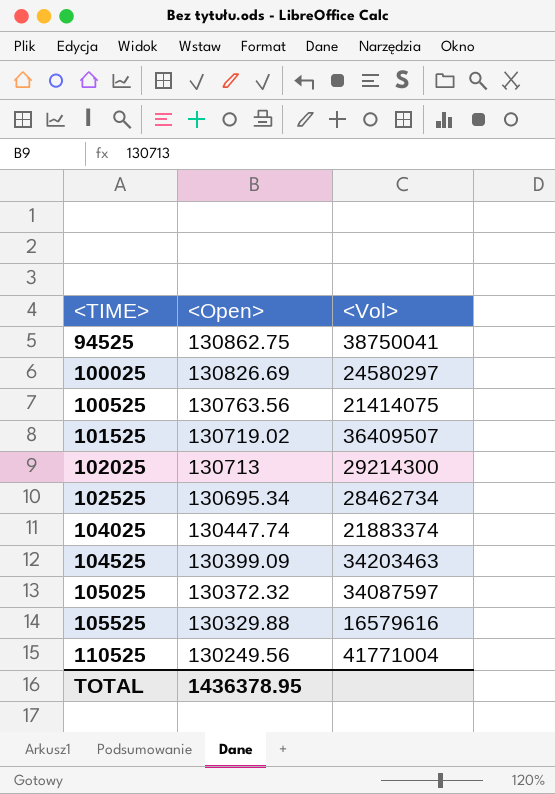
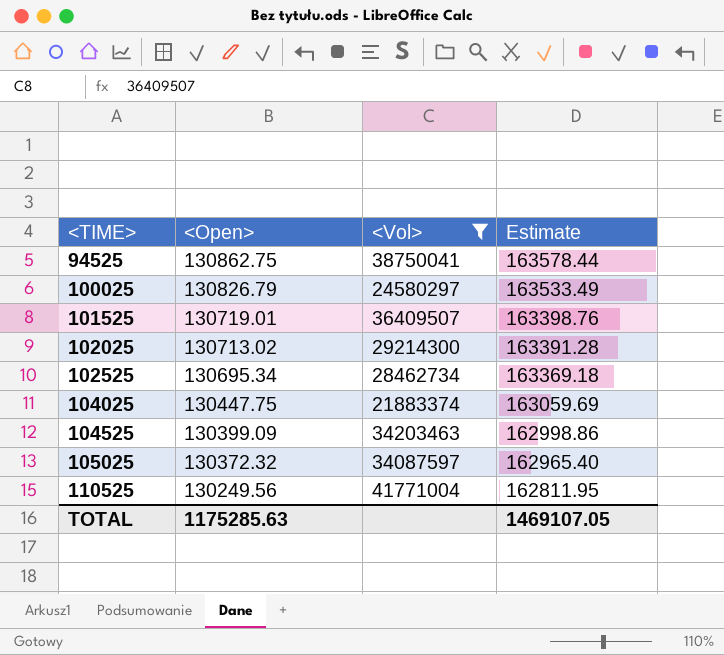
filter: none -> <Vol> >= 21883374
column Estimate | formula: none -> [<Open>] * 1.25
100025 | <Open>: 130826.69 -> 130826.79
101525 | <Open>: 130719.02 -> 130719.01
102025 | <Open>: 130713 -> 130713.02
104025 | <Open>: 130447.74 -> 130447.75
TOTAL | <Open>: 1436378.95 -> 1175285.63

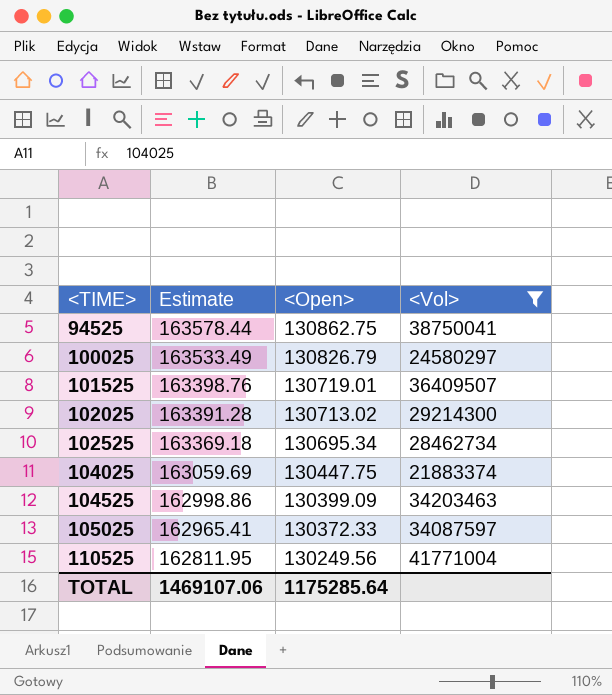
column Estimate | position: 4 -> 2
105025 | Estimate: 162965.40 -> 162965.41
105025 | <Open>: 130372.32 -> 130372.33
TOTAL | Estimate: 1469107.05 -> 1469107.06
TOTAL | <Open>: 1175285.63 -> 1175285.64

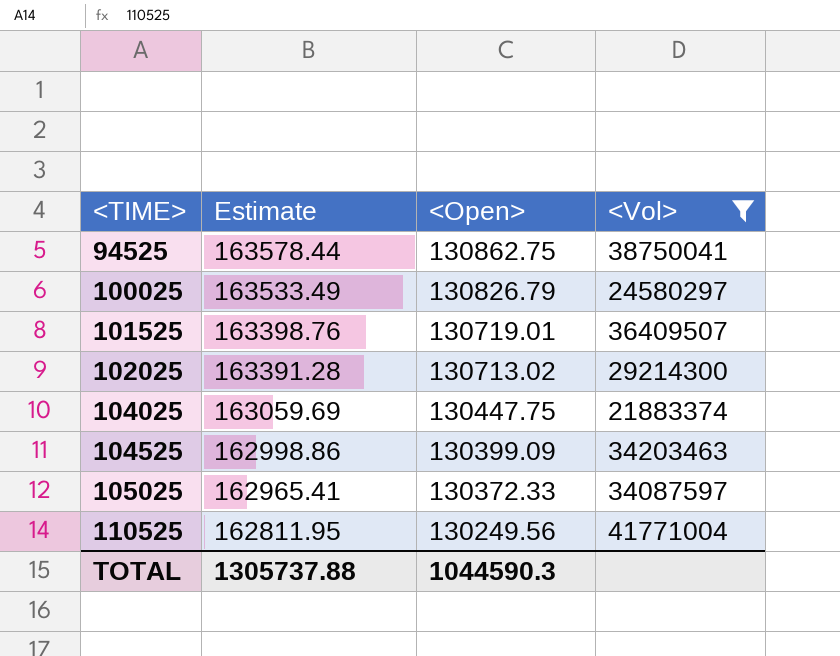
row 102525: 163369.18 | 130695.34 | 28462734 -> none
TOTAL | Estimate: 1469107.06 -> 1305737.88
TOTAL | <Open>: 1175285.64 -> 1044590.3

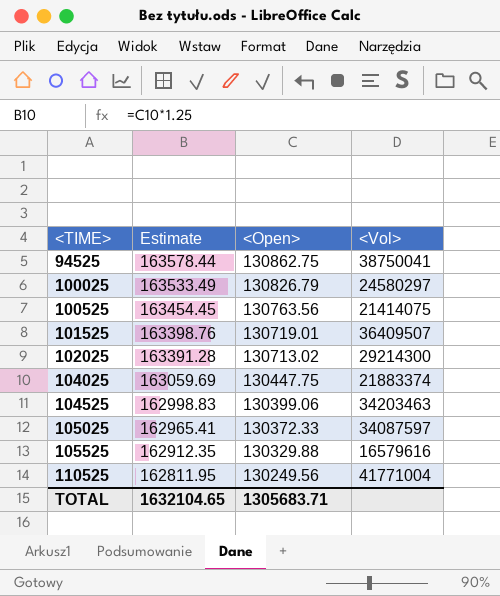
filter: <Vol> >= 21883374 -> none
104525 | Estimate: 162998.86 -> 162998.83
104525 | <Open>: 130399.09 -> 130399.06
TOTAL | Estimate: 1305737.88 -> 1632104.65
TOTAL | <Open>: 1044590.3 -> 1305683.71

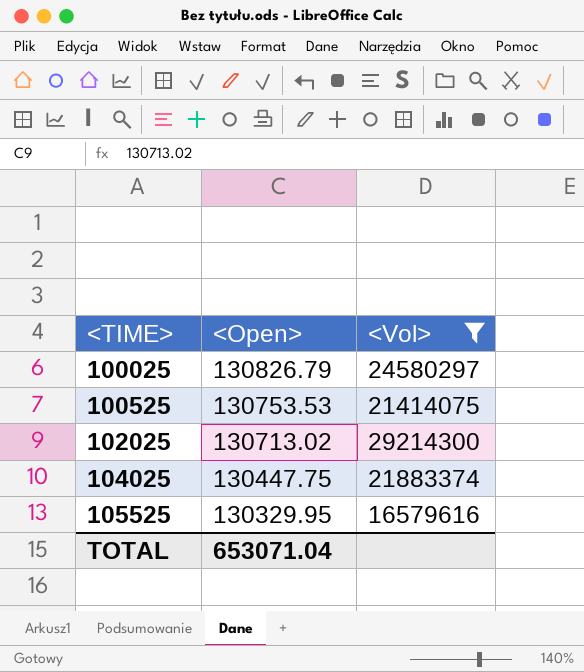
filter: none -> <Vol> <= 29214300
column Estimate | formula: [<Open>] * 1.25 -> none
100525 | <Open>: 130763.56 -> 130753.53
105525 | <Open>: 130329.88 -> 130329.95
TOTAL | <Open>: 1305683.71 -> 653071.04

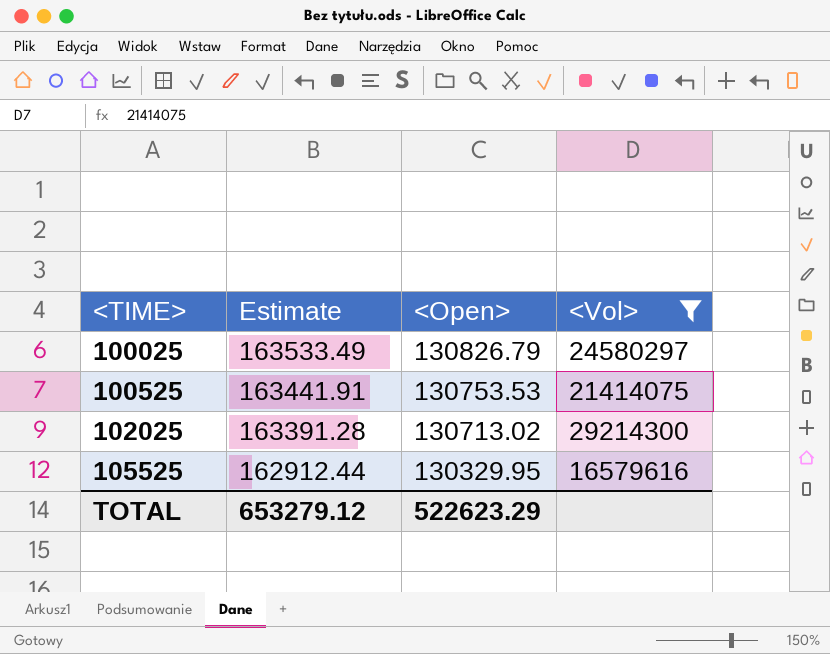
column Estimate | formula: none -> [<Open>] * 1.25
row 104025: 130447.75 | 21883374 -> none
TOTAL | <Open>: 653071.04 -> 522623.29

